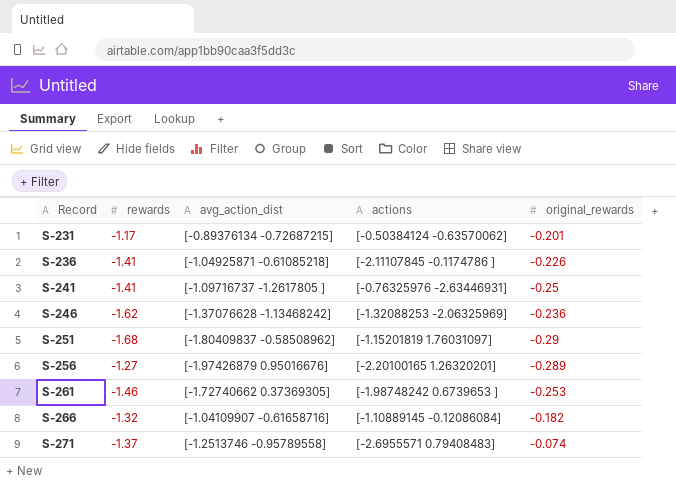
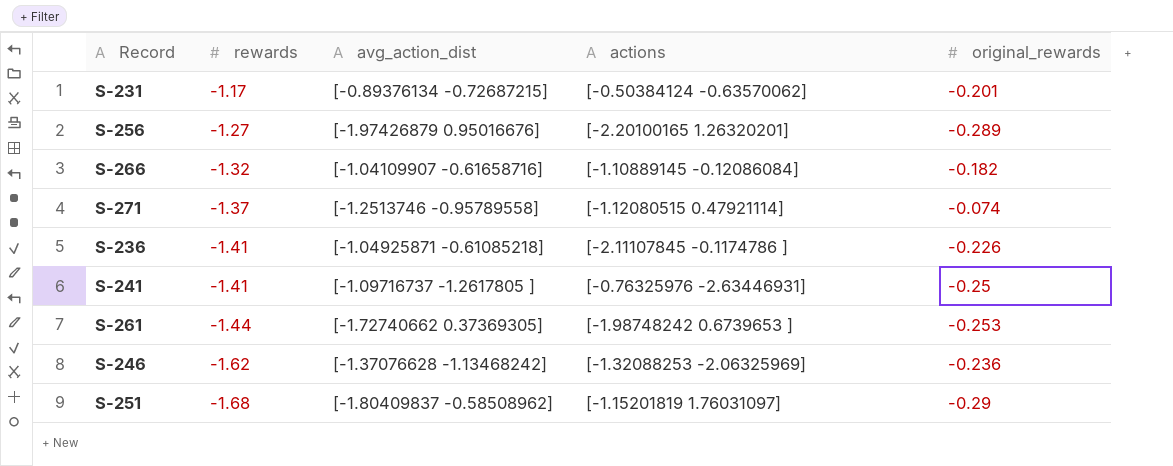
row order: Record ascending -> rewards descending
S-271 | actions: [-2.6955571 0.79408483] -> [-1.12080515 0.47921114]
S-261 | rewards: -1.46 -> -1.44

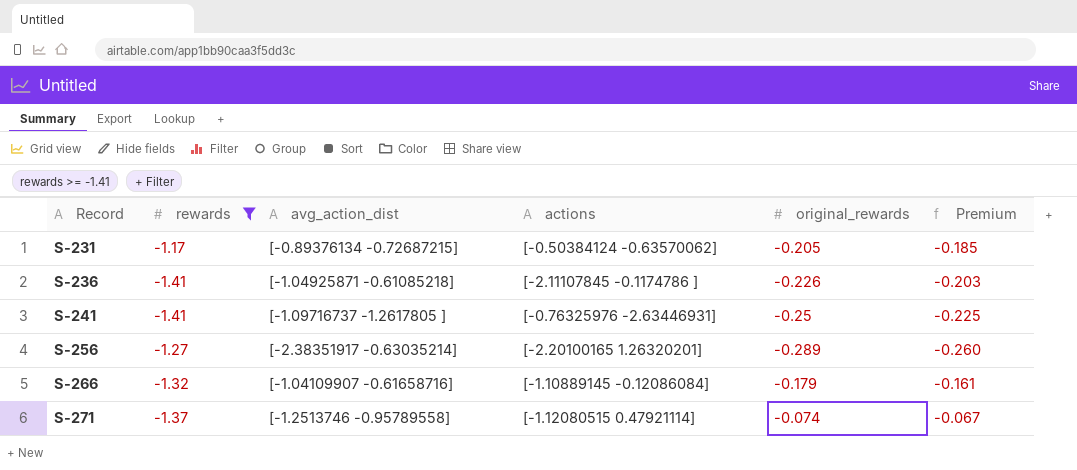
filter: none -> rewards >= -1.41
row order: rewards descending -> Record ascending
column Premium | formula: none -> [original_rewards] * 0.9
S-231 | original_rewards: -0.201 -> -0.205
S-256 | avg_action_dist: [-1.97426879 0.95016676] -> [-2.38351917 -0.63035214]
S-266 | original_rewards: -0.182 -> -0.179

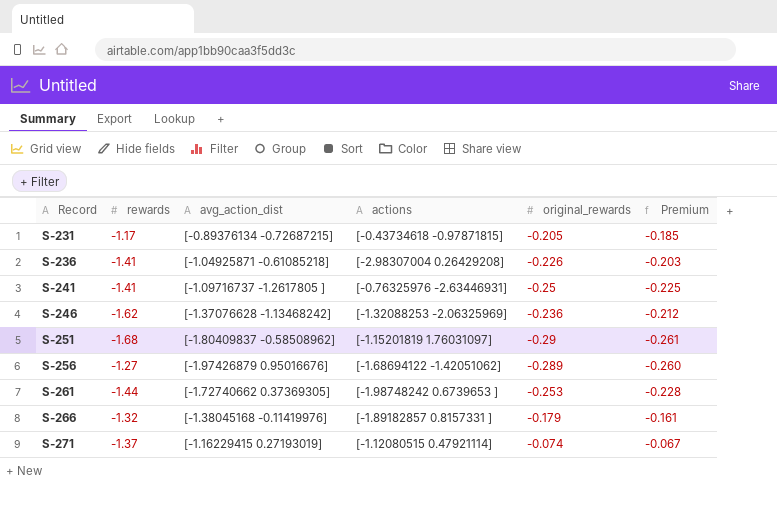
filter: rewards >= -1.41 -> none
S-231 | actions: [-0.50384124 -0.63570062] -> [-0.43734618 -0.97871815]
S-236 | actions: [-2.11107845 -0.1174786 ] -> [-2.98307004 0.26429208]
S-256 | avg_action_dist: [-2.38351917 -0.63035214] -> [-1.97426879 0.95016676]
S-256 | actions: [-2.20100165 1.26320201] -> [-1.68694122 -1.42051062]
S-266 | avg_action_dist: [-1.04109907 -0.61658716] -> [-1.38045168 -0.11419976]
S-266 | actions: [-1.10889145 -0.12086084] -> [-1.89182857 0.8157331 ]
S-271 | avg_action_dist: [-1.2513746 -0.95789558] -> [-1.16229415 0.27193019]

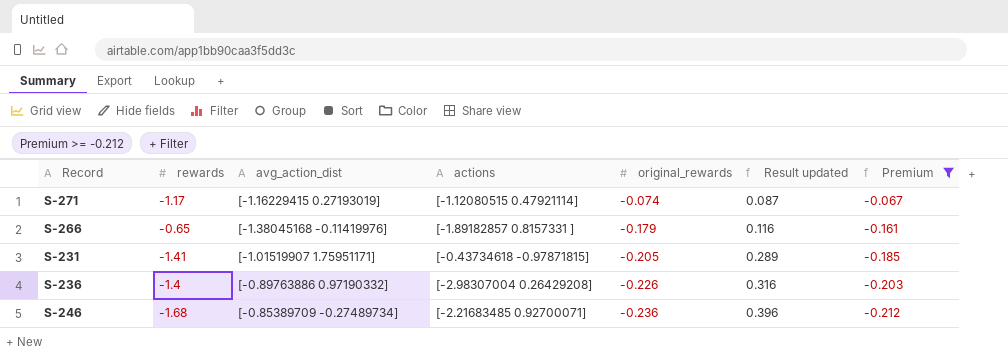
filter: none -> Premium >= -0.212
row order: Record ascending -> original_rewards descending
column Result updated | formula: none -> [rewards] * [original_rewards]
S-271 | rewards: -1.37 -> -1.17
S-266 | rewards: -1.32 -> -0.65
S-231 | rewards: -1.17 -> -1.41
S-231 | avg_action_dist: [-0.89376134 -0.72687215] -> [-1.01519907 1.75951171]
S-236 | rewards: -1.41 -> -1.4
S-236 | avg_action_dist: [-1.04925871 -0.61085218] -> [-0.89763886 0.97190332]
S-246 | rewards: -1.62 -> -1.68
S-246 | avg_action_dist: [-1.37076628 -1.13468242] -> [-0.85389709 -0.27489734]
S-246 | actions: [-1.32088253 -2.06325969] -> [-2.21683485 0.92700071]

